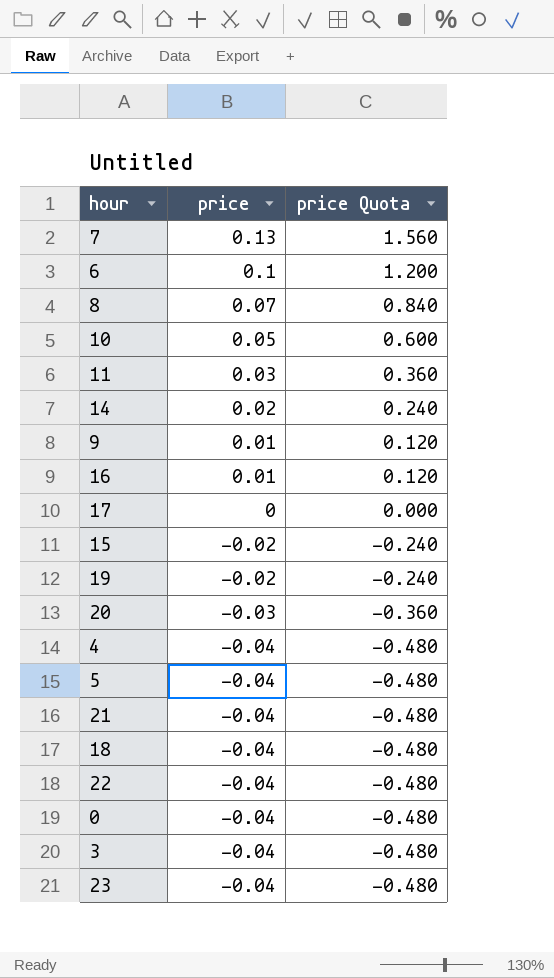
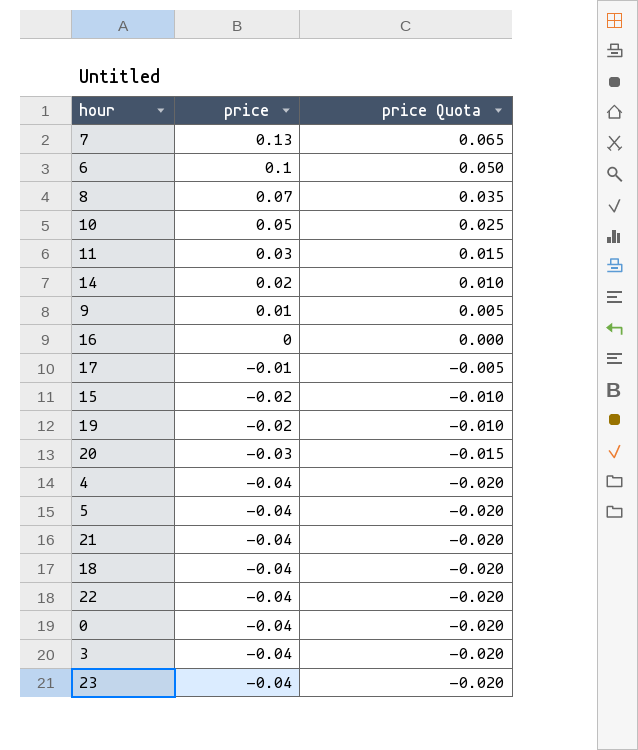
column price Quota | formula: [price] * 12 -> [price] * 0.5
16 | price: 0.01 -> 0
17 | price: 0 -> -0.01

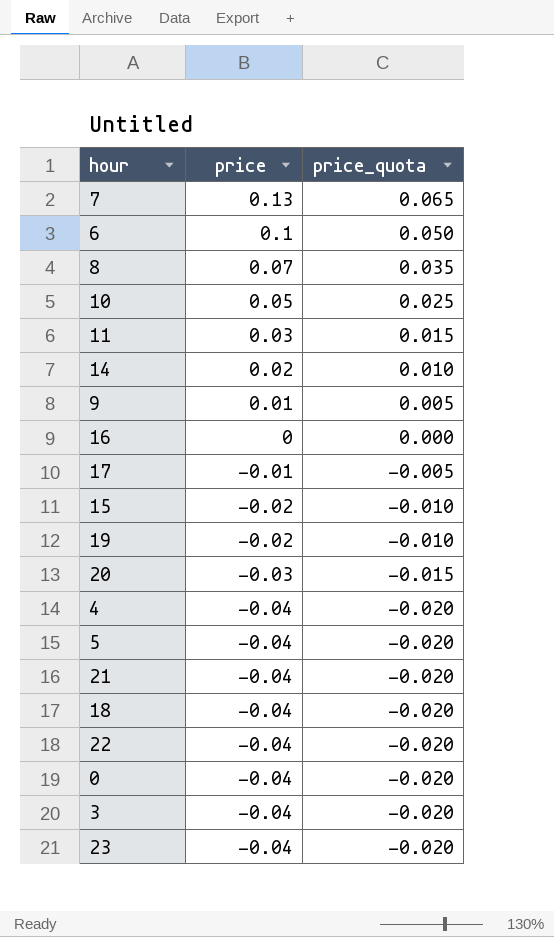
column name: price Quota -> price_quota

